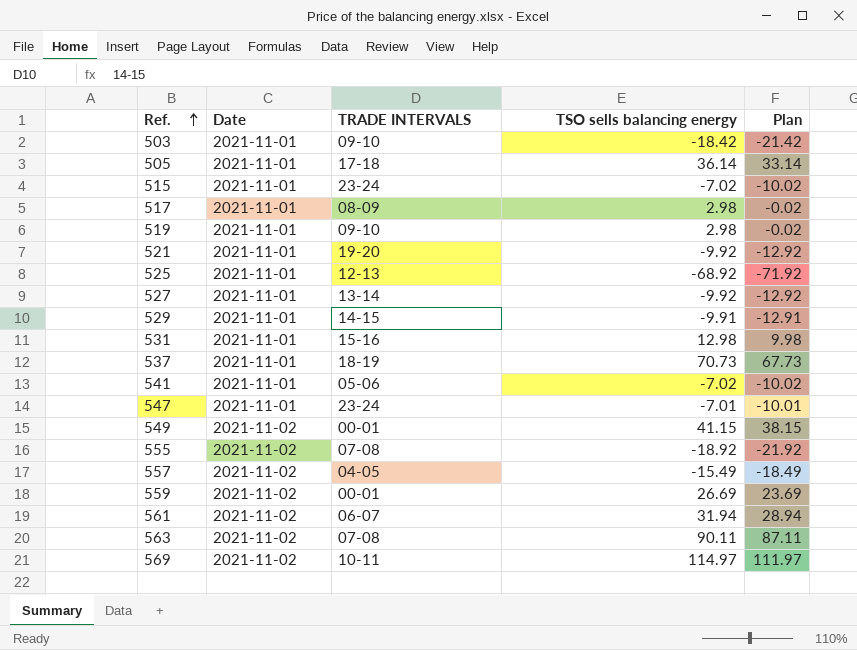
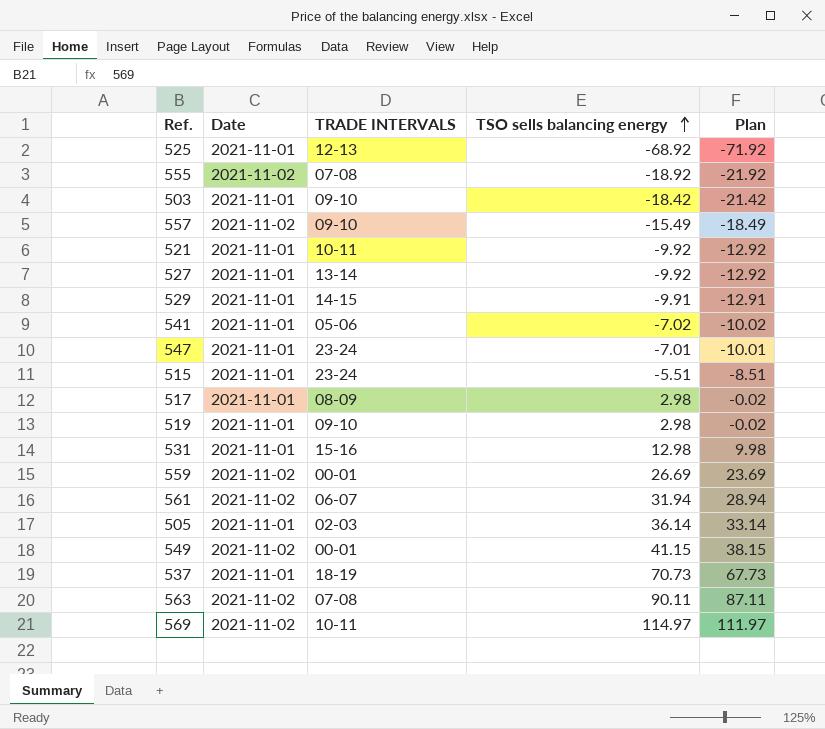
row order: Ref. ascending -> TSO sells balancing energy ascending
557 | TRADE INTERVALS: 04-05 -> 09-10
521 | TRADE INTERVALS: 19-20 -> 10-11
515 | TSO sells balancing energy: -7.02 -> -5.51
515 | Plan: -10.02 -> -8.51
505 | TRADE INTERVALS: 17-18 -> 02-03

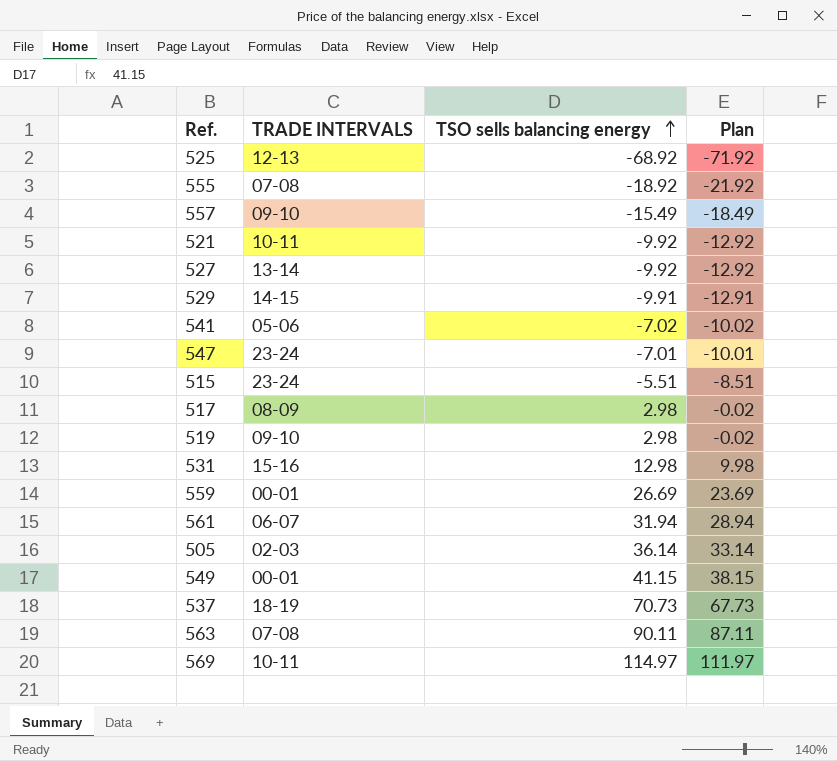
column Date | position: 2 -> none
row 503: 2021-11-01 | 09-10 | -18.42 | -21.42 -> none

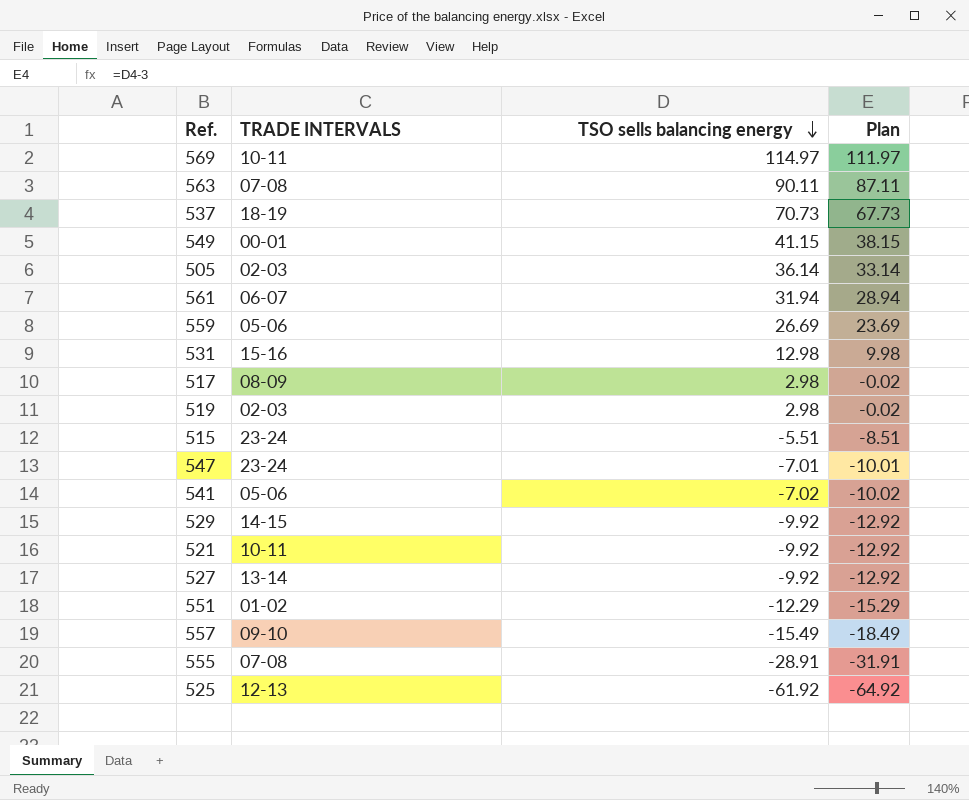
row order: TSO sells balancing energy ascending -> TSO sells balancing energy descending
559 | TRADE INTERVALS: 00-01 -> 05-06
519 | TRADE INTERVALS: 09-10 -> 02-03
529 | TSO sells balancing energy: -9.91 -> -9.92
529 | Plan: -12.91 -> -12.92
row 551: none -> 01-02 | -12.29 | -15.29
555 | TSO sells balancing energy: -18.92 -> -28.91
555 | Plan: -21.92 -> -31.91
525 | TSO sells balancing energy: -68.92 -> -61.92
525 | Plan: -71.92 -> -64.92

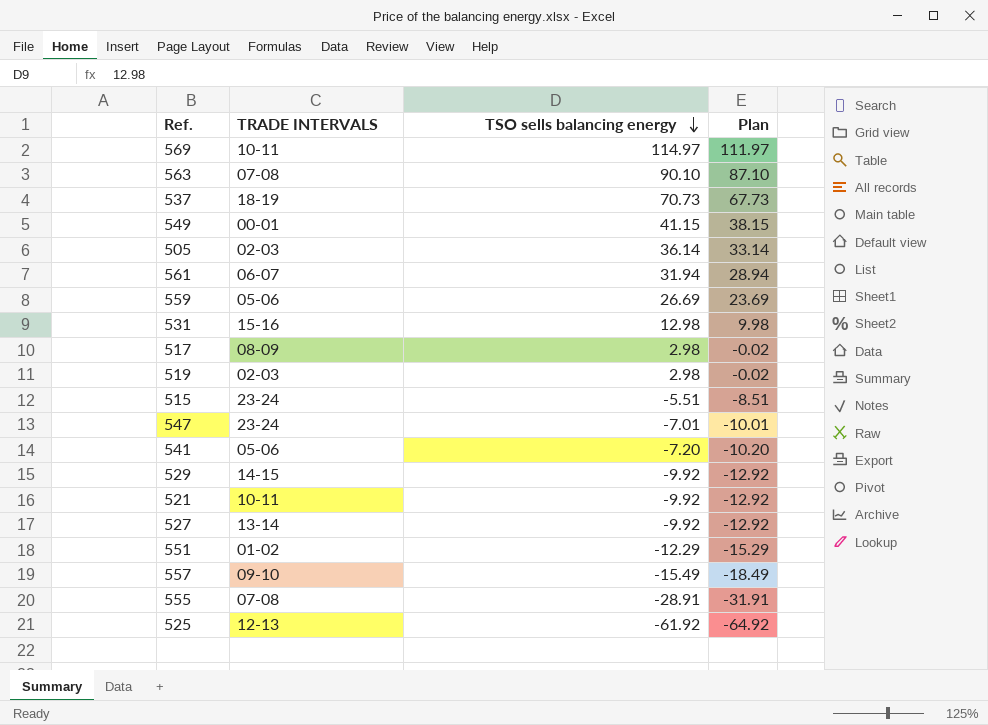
563 | TSO sells balancing energy: 90.11 -> 90.10
563 | Plan: 87.11 -> 87.10
541 | TSO sells balancing energy: -7.02 -> -7.20
541 | Plan: -10.02 -> -10.20

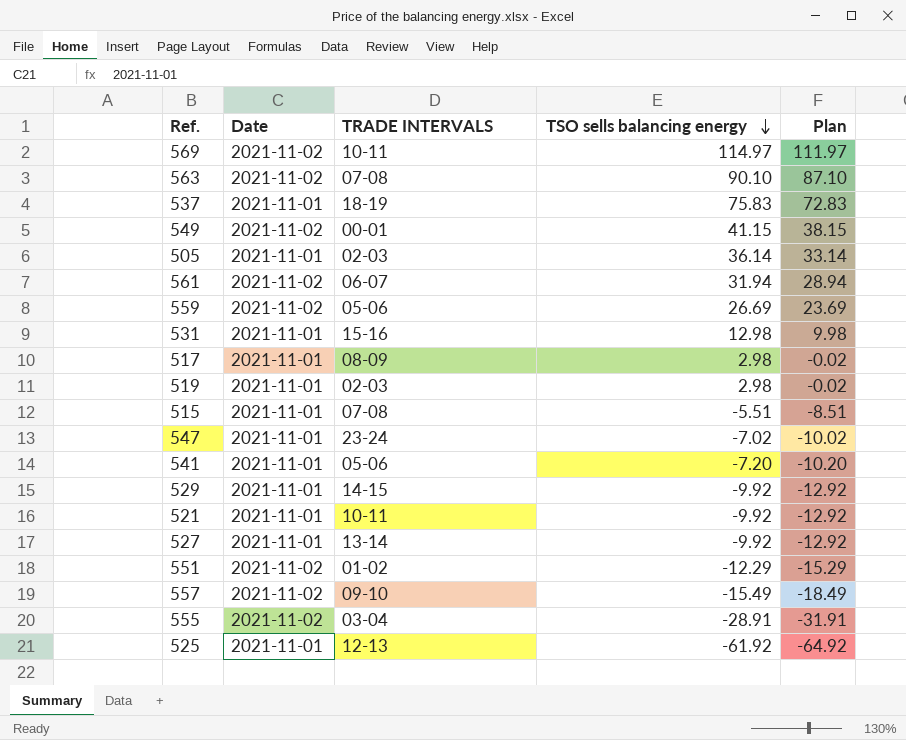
column Date | position: none -> 2
537 | TSO sells balancing energy: 70.73 -> 75.83
537 | Plan: 67.73 -> 72.83
515 | TRADE INTERVALS: 23-24 -> 07-08
547 | TSO sells balancing energy: -7.01 -> -7.02
547 | Plan: -10.01 -> -10.02
555 | TRADE INTERVALS: 07-08 -> 03-04

